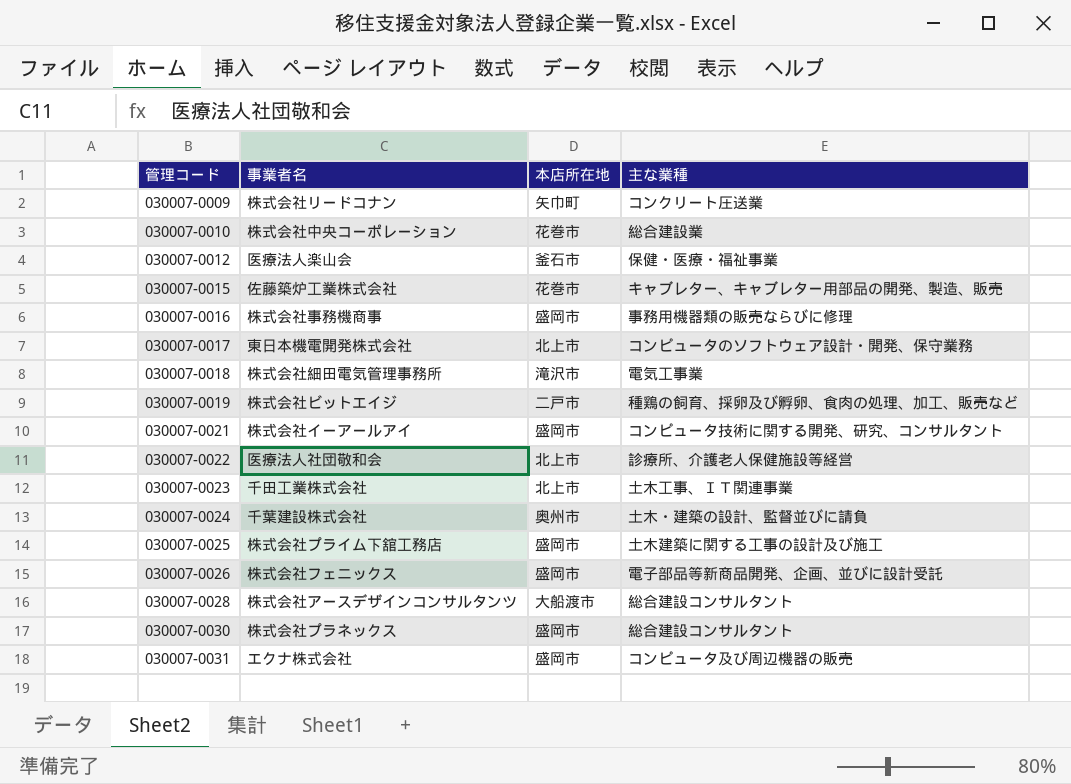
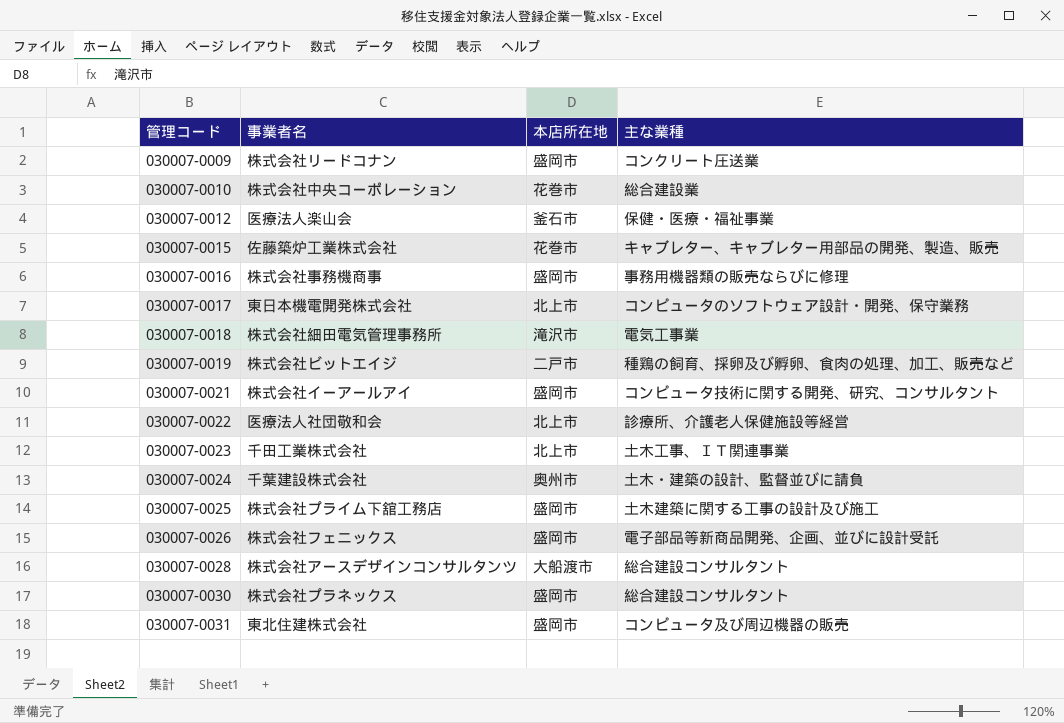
030007-0009 | 本店所在地: 矢巾町 -> 盛岡市
030007-0031 | 事業者名: エクナ株式会社 -> 東北住建株式会社

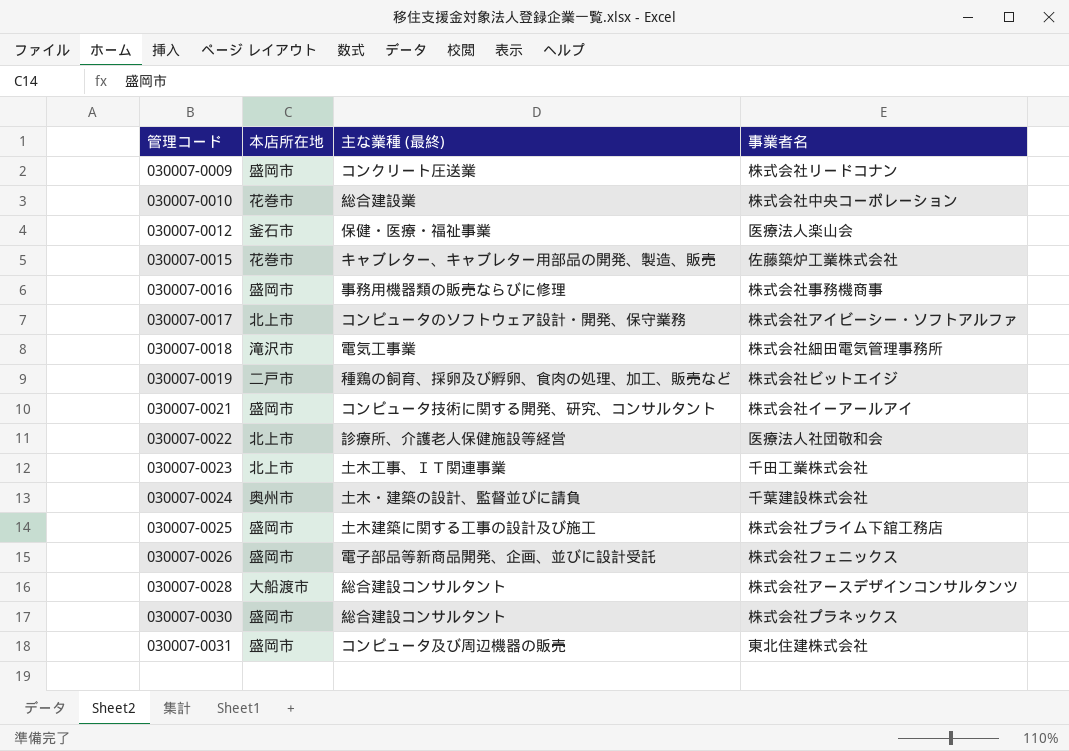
column name: 主な業種 -> 主な業種 (最終)
column 事業者名 | position: 2 -> 4
030007-0017 | 事業者名: 東日本機電開発株式会社 -> 株式会社アイビーシー・ソフトアルファ

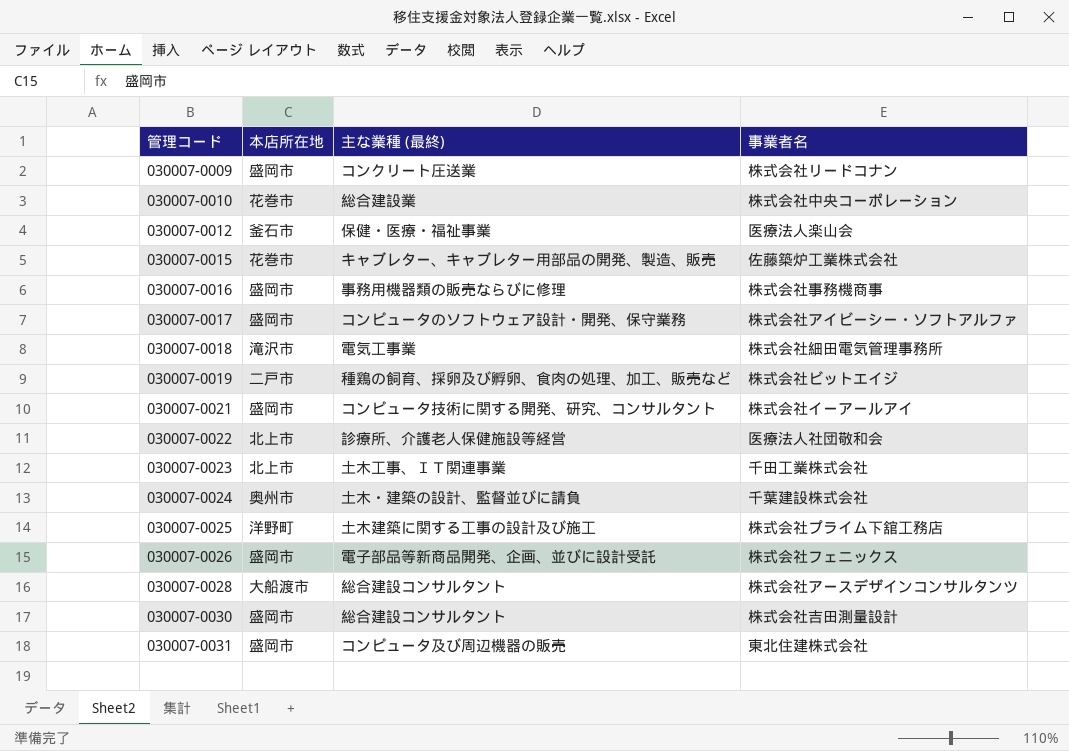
030007-0017 | 本店所在地: 北上市 -> 盛岡市
030007-0025 | 本店所在地: 盛岡市 -> 洋野町
030007-0030 | 事業者名: 株式会社プラネックス -> 株式会社吉田測量設計

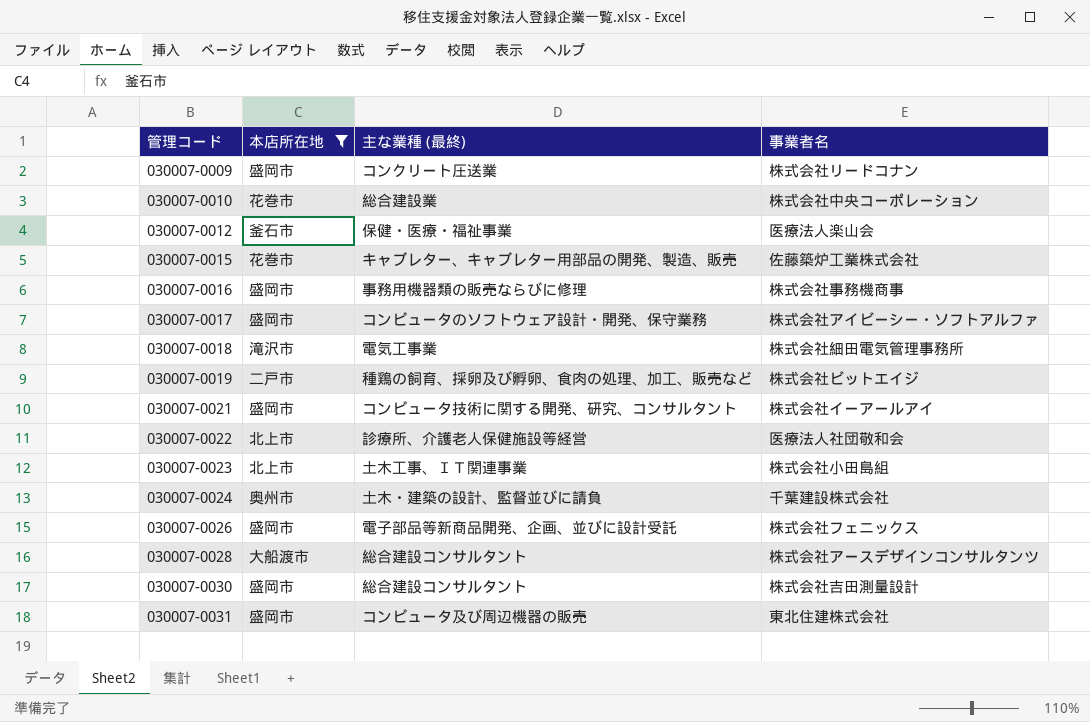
filter: none -> 本店所在地 != 洋野町
030007-0023 | 事業者名: 千田工業株式会社 -> 株式会社小田島組

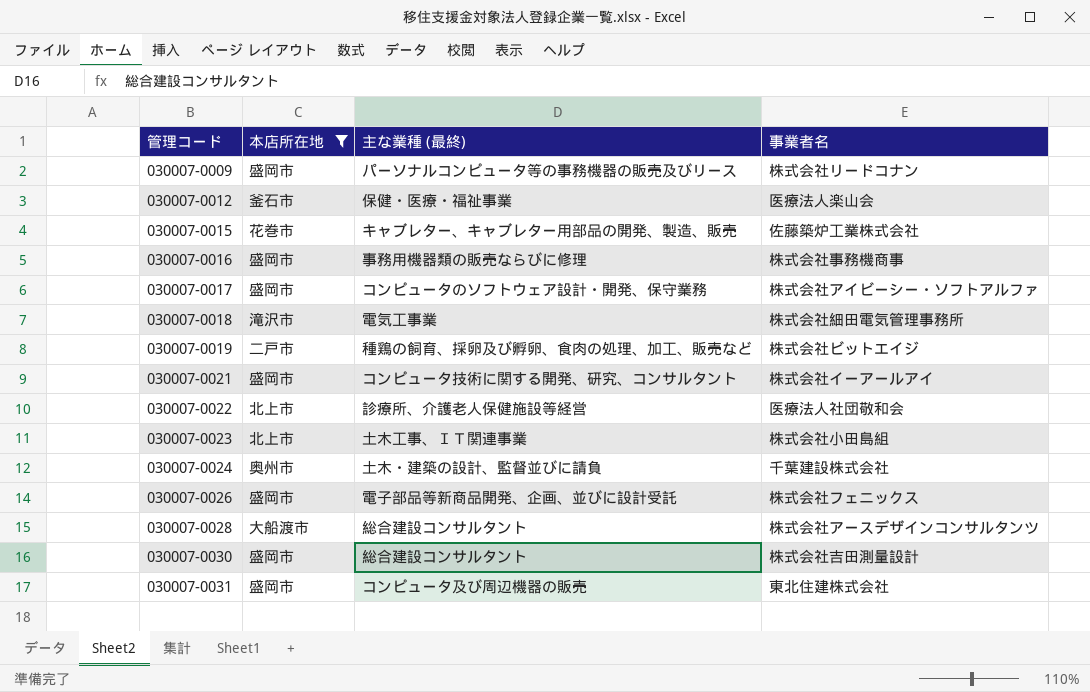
row 030007-0010: 花巻市 | 総合建設業 | 株式会社中央コーポレーション -> none
030007-0009 | 主な業種 (最終): コンクリート圧送業 -> パーソナルコンピュータ等の事務機器の販売及びリース

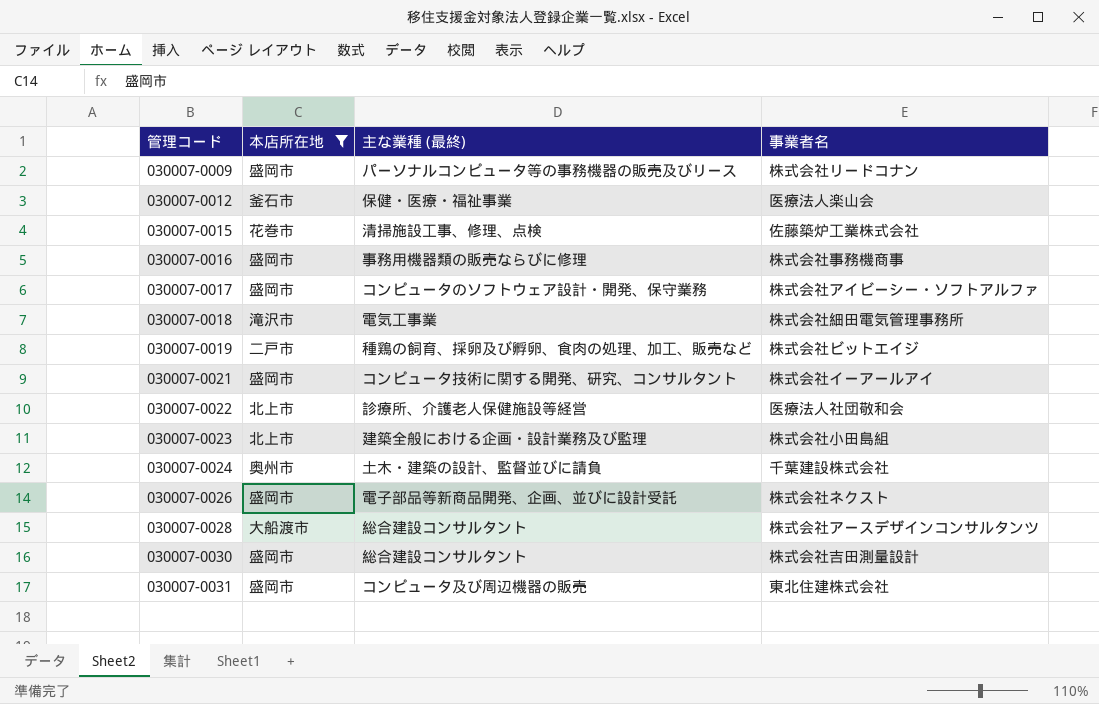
030007-0015 | 主な業種 (最終): キャブレター、キャブレター用部品の開発、製造、販売 -> 清掃施設工事、修理、点検
030007-0023 | 主な業種 (最終): 土木工事、ＩＴ関連事業 -> 建築全般における企画・設計業務及び監理
030007-0026 | 事業者名: 株式会社フェニックス -> 株式会社ネクスト

